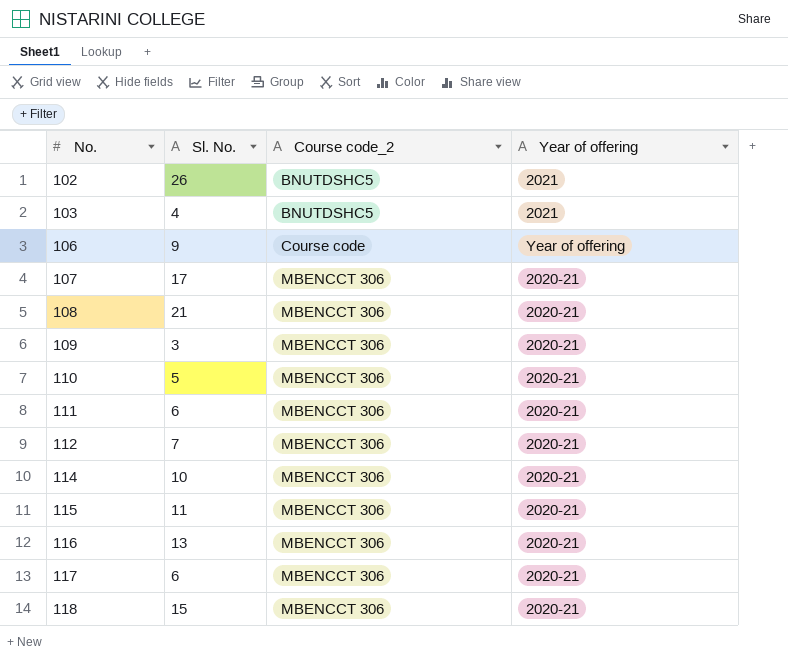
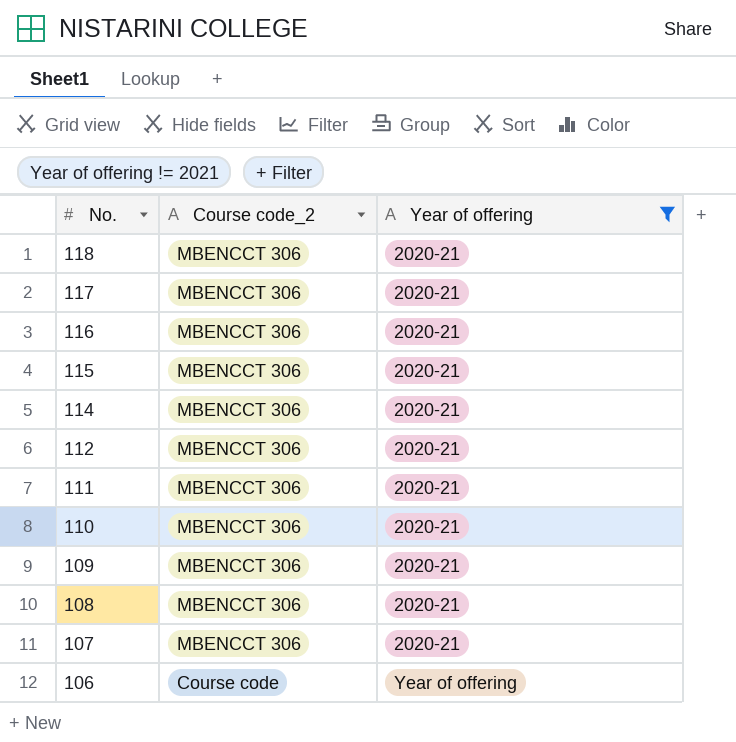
filter: none -> Year of offering != 2021
row order: No. ascending -> No. descending
column Sl. No. | position: 2 -> none

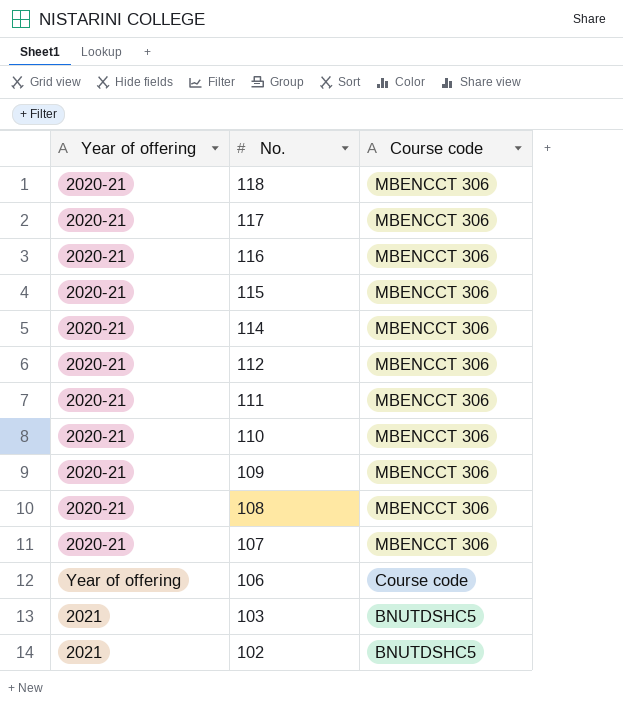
filter: Year of offering != 2021 -> none
column Year of offering | position: 3 -> 1
column name: Course code_2 -> Course code

